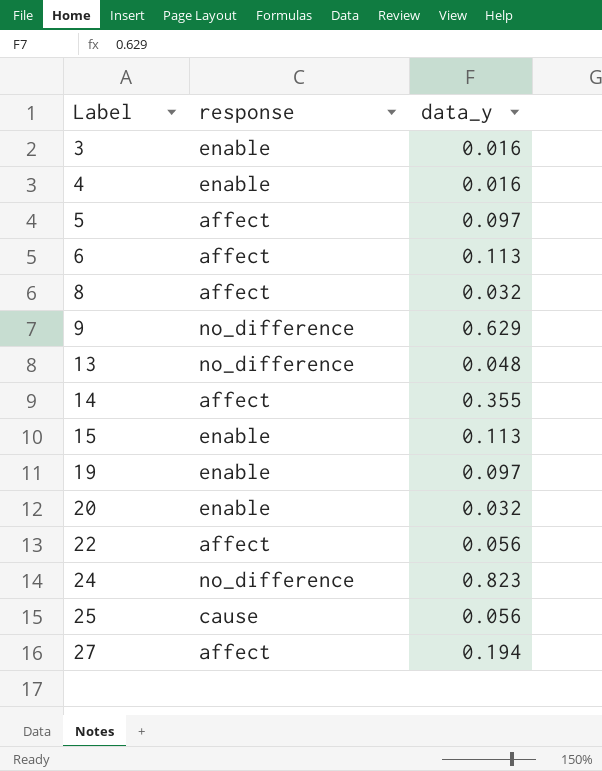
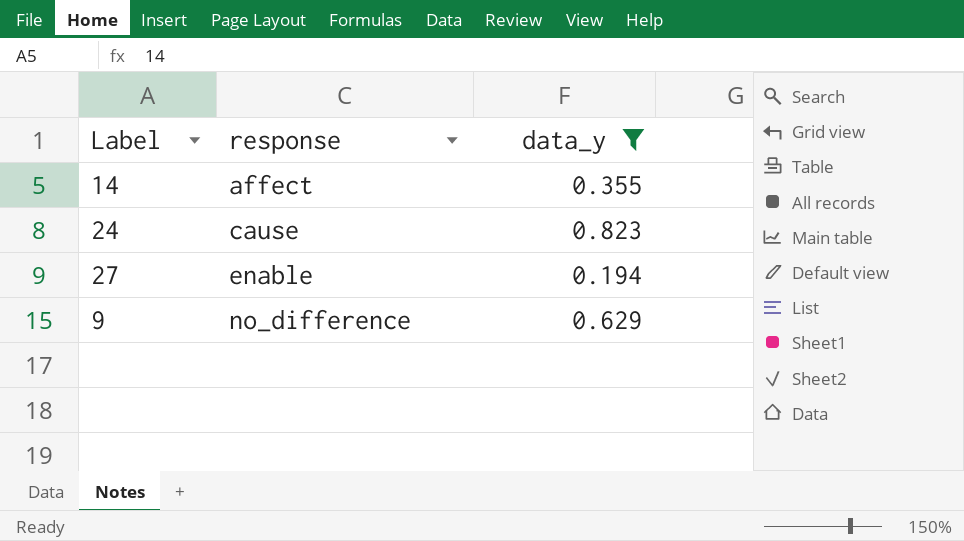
filter: none -> data_y >= 0.194
row order: Label ascending -> response ascending
24 | response: no_difference -> cause
27 | response: affect -> enable

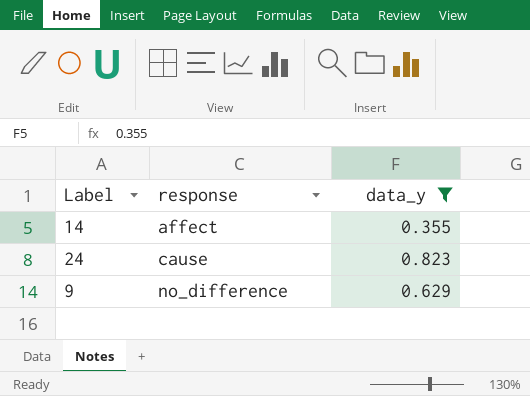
row 27: enable | 0.194 -> none

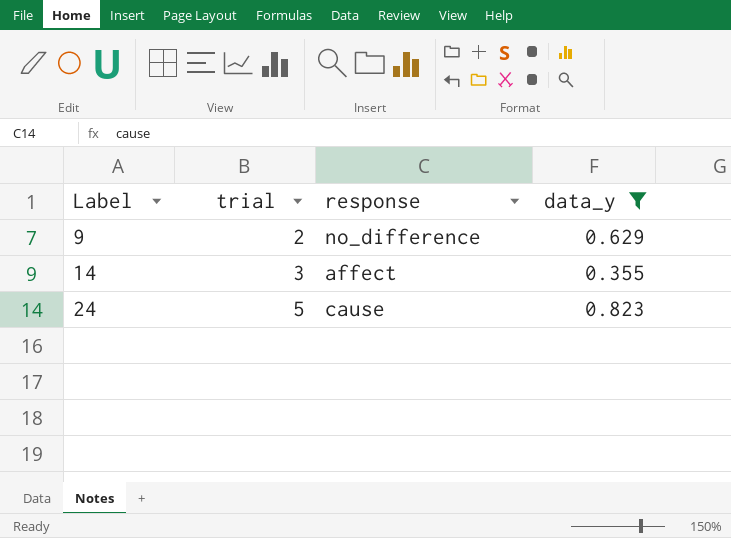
row order: response ascending -> Label ascending
column trial | position: none -> 2

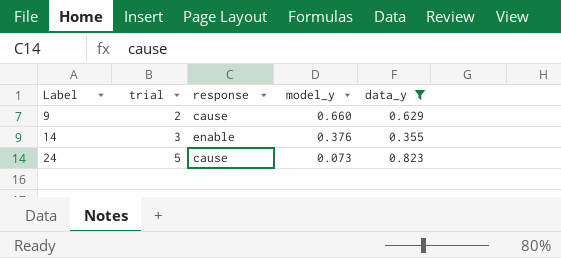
column model_y | position: none -> 4
9 | response: no_difference -> cause
14 | response: affect -> enable

